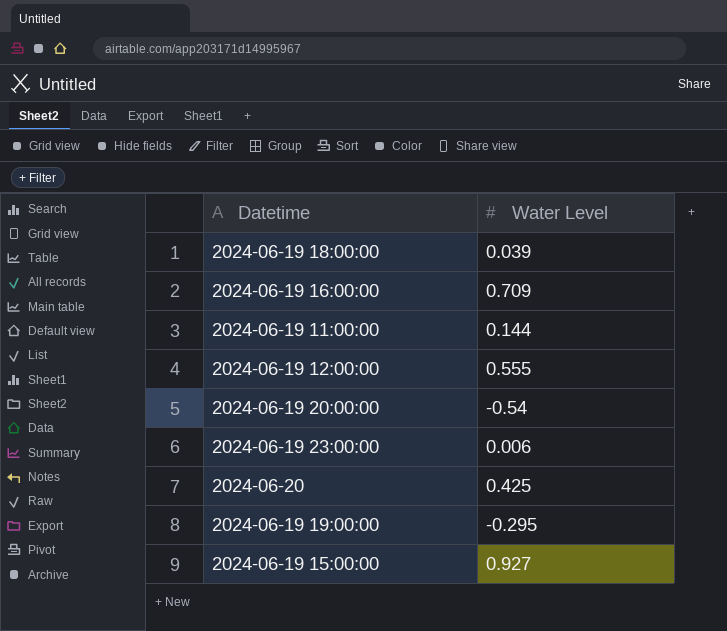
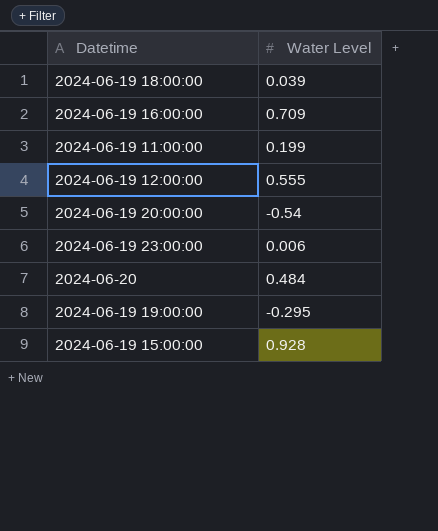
2024-06-19 11:00:00 | Water Level: 0.144 -> 0.199
2024-06-20 | Water Level: 0.425 -> 0.484
2024-06-19 15:00:00 | Water Level: 0.927 -> 0.928

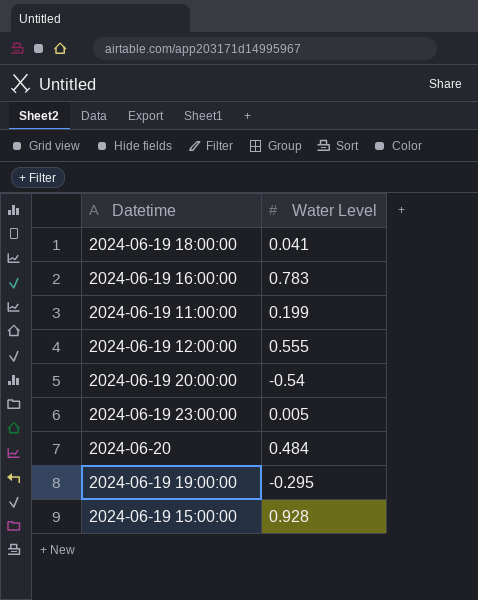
2024-06-19 18:00:00 | Water Level: 0.039 -> 0.041
2024-06-19 16:00:00 | Water Level: 0.709 -> 0.783
2024-06-19 23:00:00 | Water Level: 0.006 -> 0.005

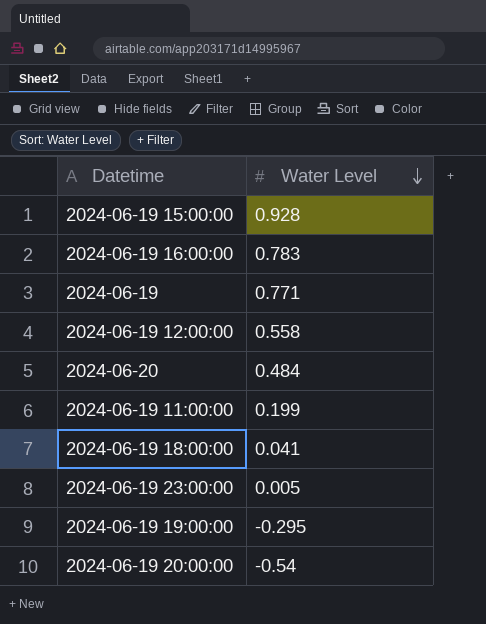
row order: none -> Water Level descending
row 2024-06-19: none -> 0.771
2024-06-19 12:00:00 | Water Level: 0.555 -> 0.558

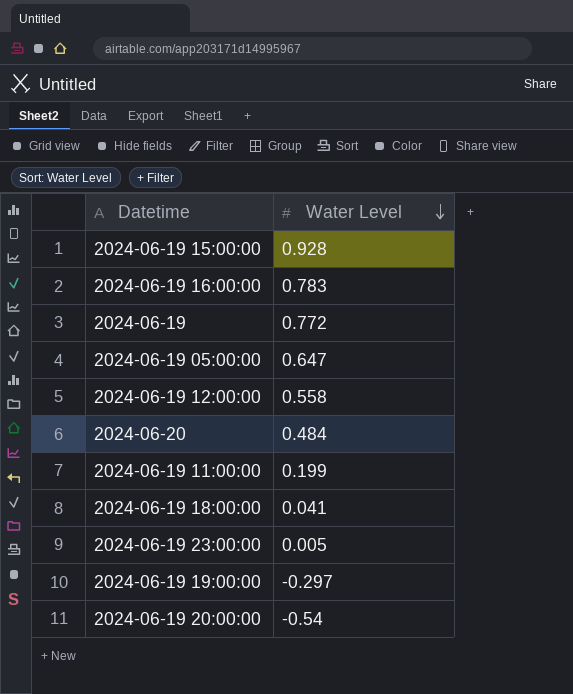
2024-06-19 | Water Level: 0.771 -> 0.772
row 2024-06-19 05:00:00: none -> 0.647
2024-06-19 19:00:00 | Water Level: -0.295 -> -0.297

